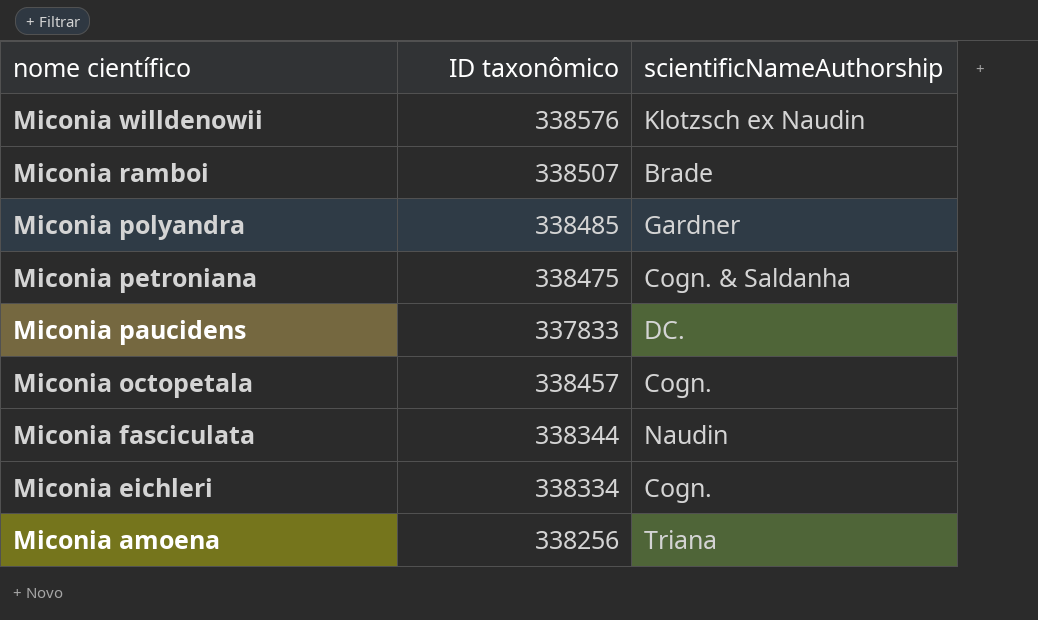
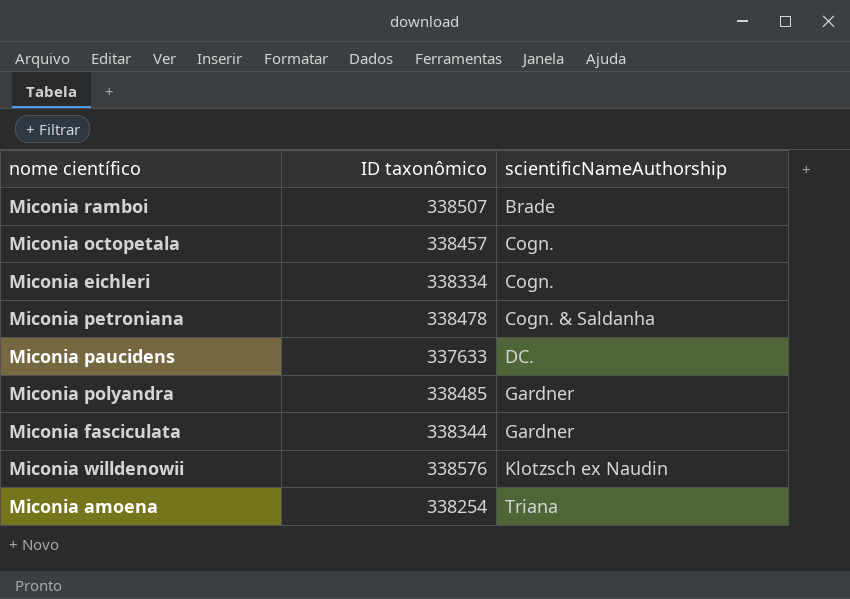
row order: nome científico descending -> scientificNameAuthorship ascending
Miconia petroniana | ID taxonômico: 338475 -> 338478
Miconia paucidens | ID taxonômico: 337833 -> 337633
Miconia fasciculata | scientificNameAuthorship: Naudin -> Gardner
Miconia amoena | ID taxonômico: 338256 -> 338254

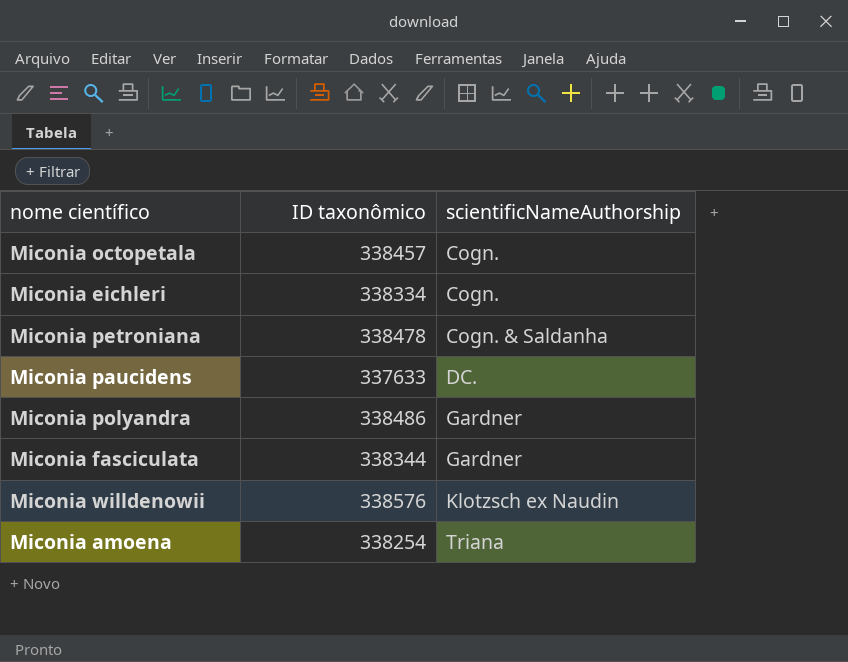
row Miconia ramboi: 338507 | Brade -> none
Miconia polyandra | ID taxonômico: 338485 -> 338486

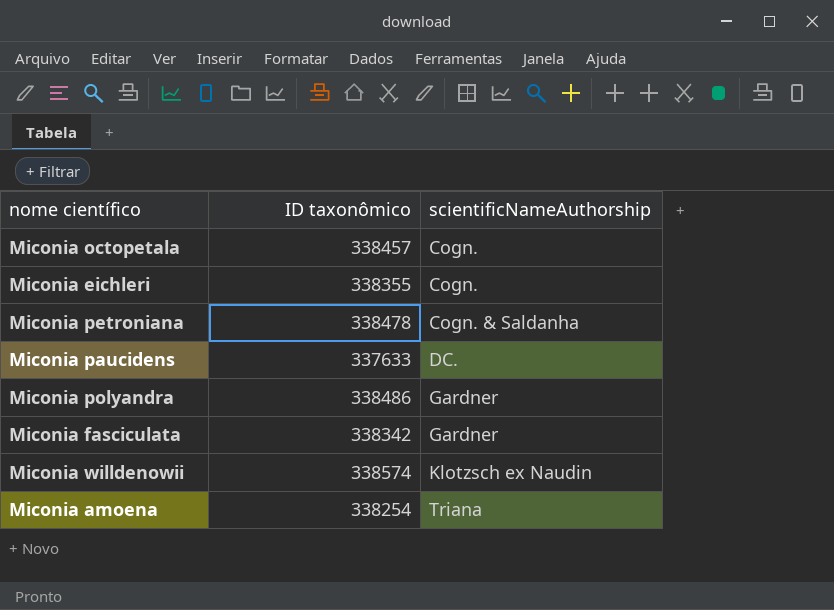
Miconia eichleri | ID taxonômico: 338334 -> 338355
Miconia fasciculata | ID taxonômico: 338344 -> 338342
Miconia willdenowii | ID taxonômico: 338576 -> 338574

